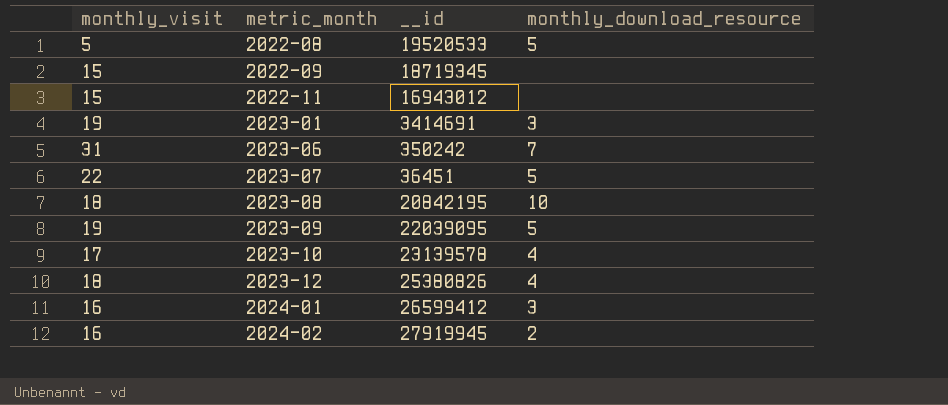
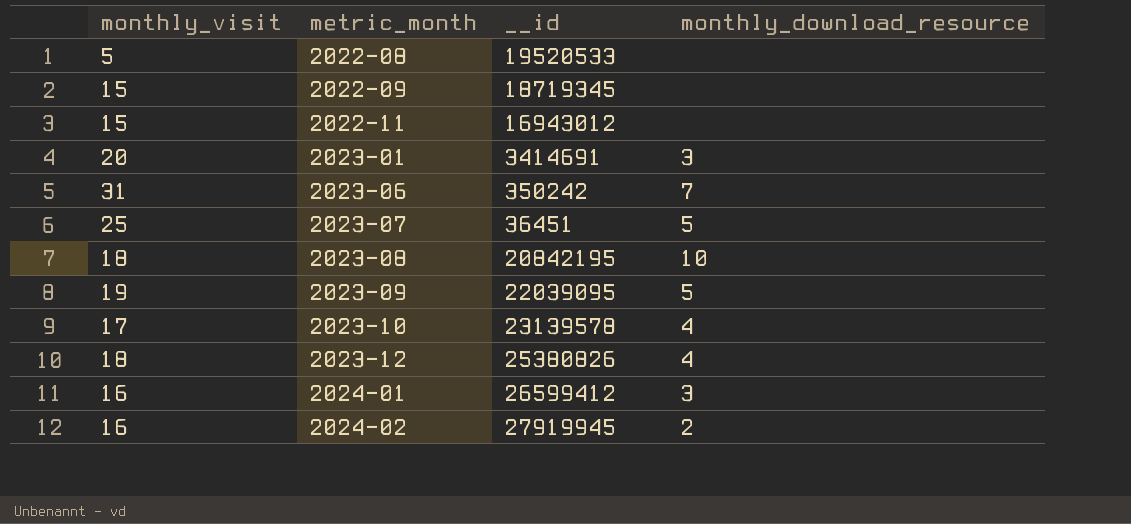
2022-08 | monthly_download_resource: 5 -> none
2023-01 | monthly_visit: 19 -> 20
2023-07 | monthly_visit: 22 -> 25

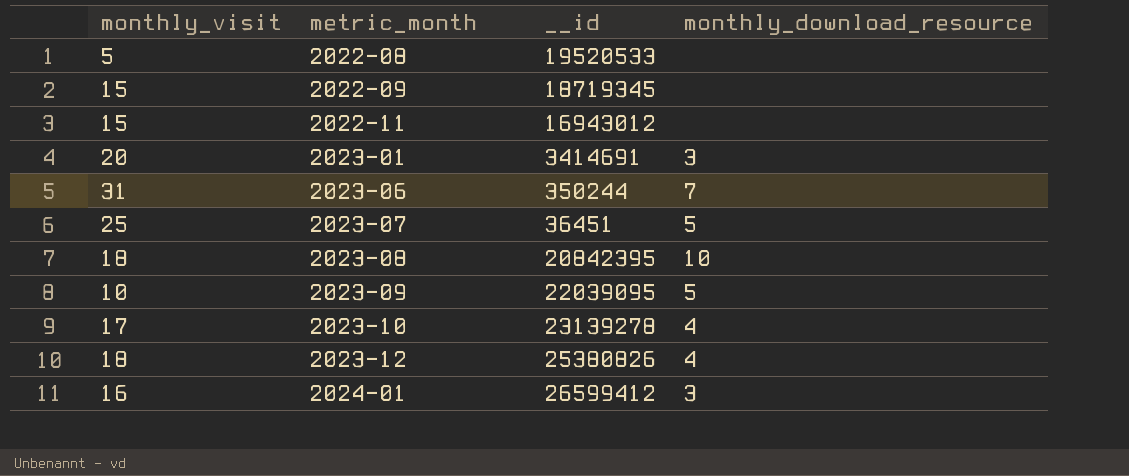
row 2024-02: 16 | 27919945 | 2 -> none
2023-06 | __id: 350242 -> 350244
2023-08 | __id: 20842195 -> 20842395
2023-09 | monthly_visit: 19 -> 10
2023-10 | __id: 23139578 -> 23139278

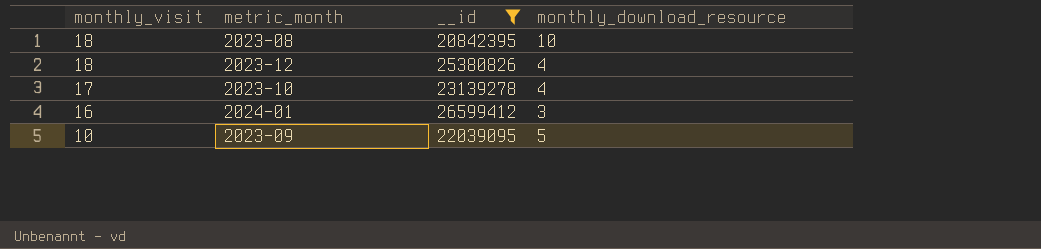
filter: none -> __id >= 20842395
row order: metric_month ascending -> monthly_visit descending

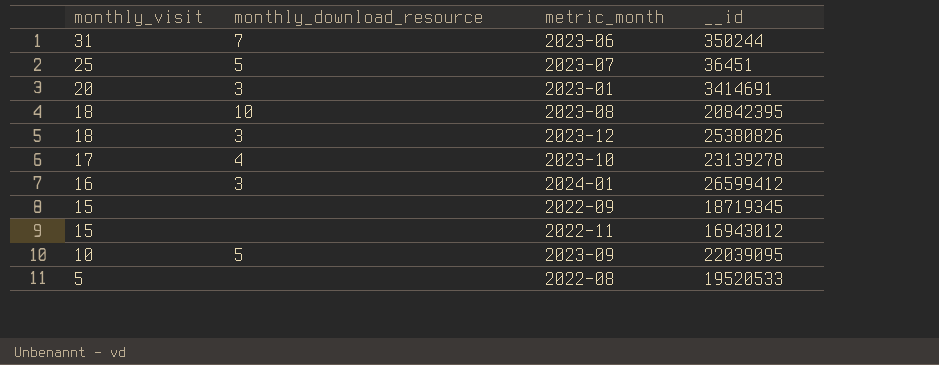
filter: __id >= 20842395 -> none
column monthly_download_resource | position: 4 -> 2
2023-12 | monthly_download_resource: 4 -> 3

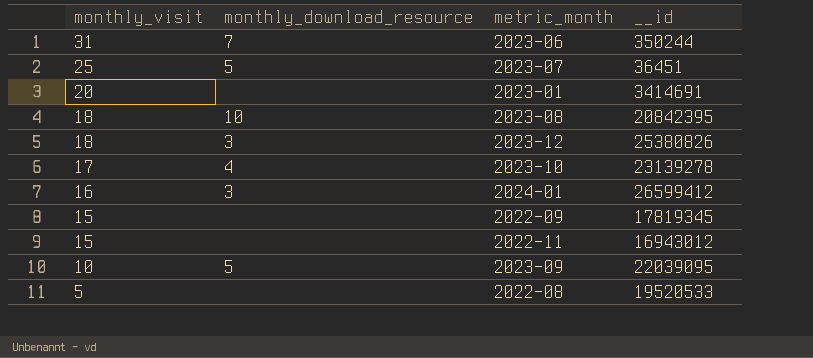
2023-01 | monthly_download_resource: 3 -> none
2022-09 | __id: 18719345 -> 17819345

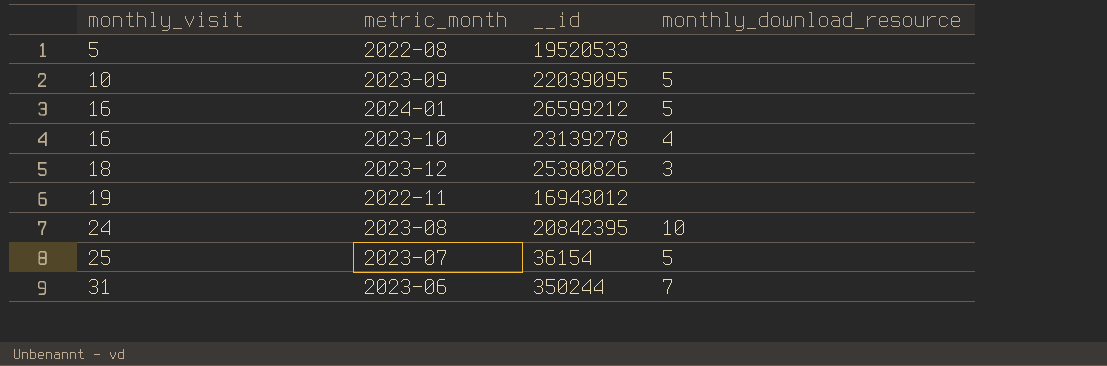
row order: monthly_visit descending -> monthly_visit ascending
column monthly_download_resource | position: 2 -> 4
row 2023-01: 20 | none | 3414691 -> none
row 2022-09: 15 | none | 17819345 -> none
2024-01 | __id: 26599412 -> 26599212
2024-01 | monthly_download_resource: 3 -> 5
2023-10 | monthly_visit: 17 -> 16
2022-11 | monthly_visit: 15 -> 19
2023-08 | monthly_visit: 18 -> 24
2023-07 | __id: 36451 -> 36154

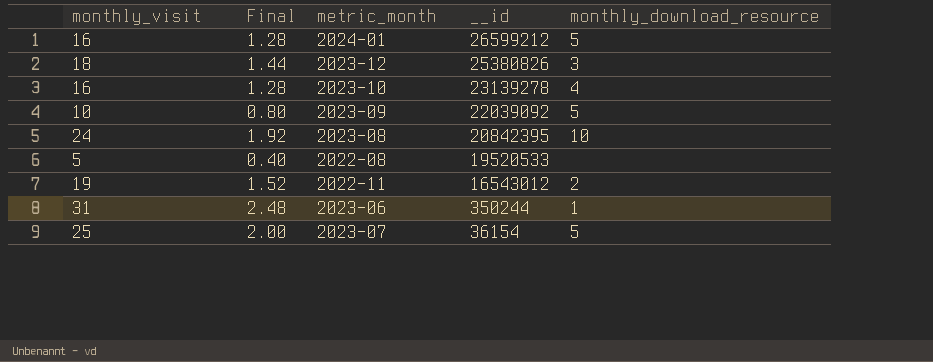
row order: monthly_visit ascending -> __id descending
column Final | formula: none -> [monthly_visit] * 0.08
2023-09 | __id: 22039095 -> 22039092
2022-11 | __id: 16943012 -> 16543012
2022-11 | monthly_download_resource: none -> 2
2023-06 | monthly_download_resource: 7 -> 1

